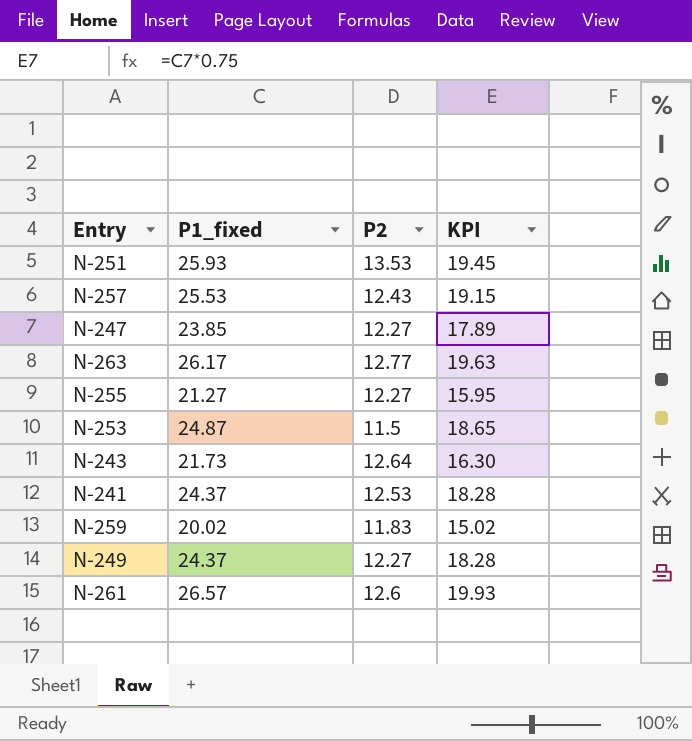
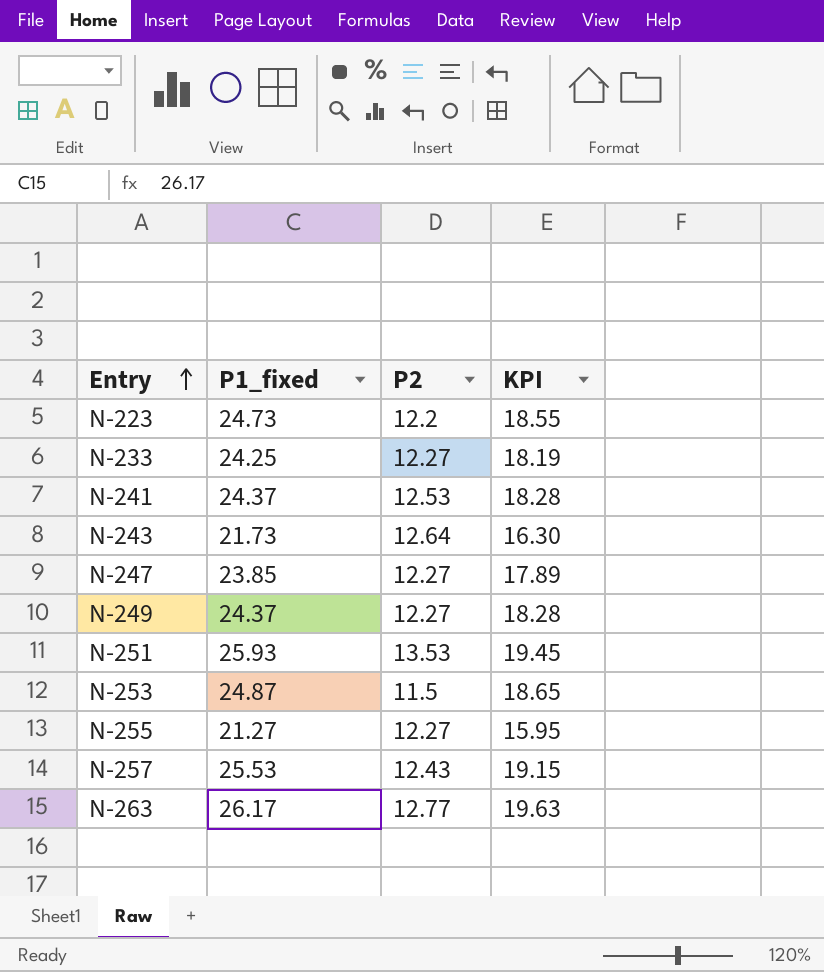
row order: none -> Entry ascending
row N-259: 20.02 | 11.83 | 15.02 -> none
row N-261: 26.57 | 12.6 | 19.93 -> none
row N-223: none -> 24.73 | 12.2 | 18.55
row N-233: none -> 24.25 | 12.27 | 18.19

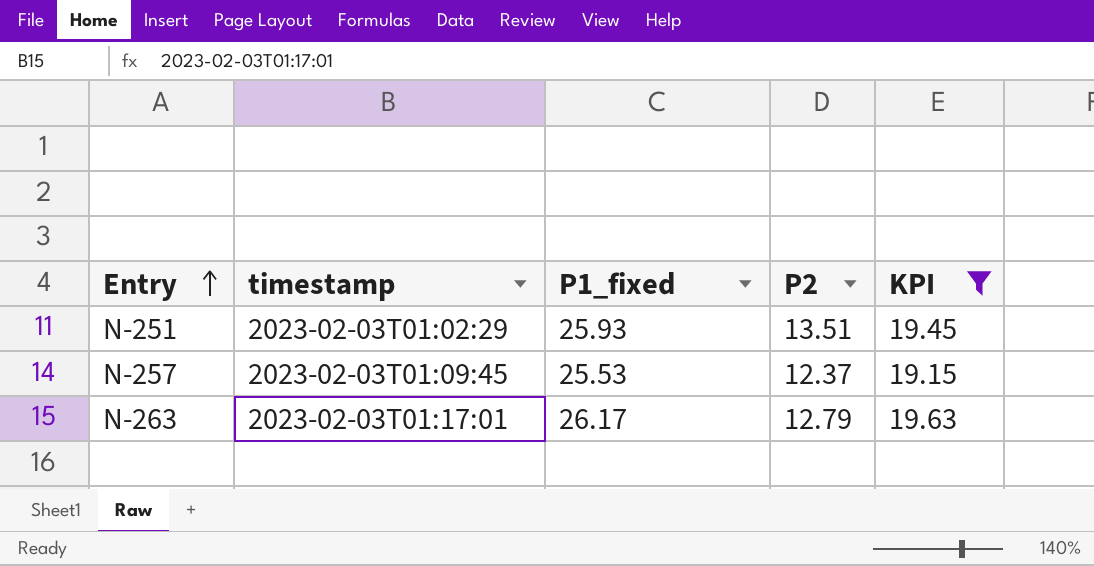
filter: none -> KPI >= 19.15
column timestamp | position: none -> 2
N-251 | P2: 13.53 -> 13.51
N-257 | P2: 12.43 -> 12.37
N-263 | P2: 12.77 -> 12.79

